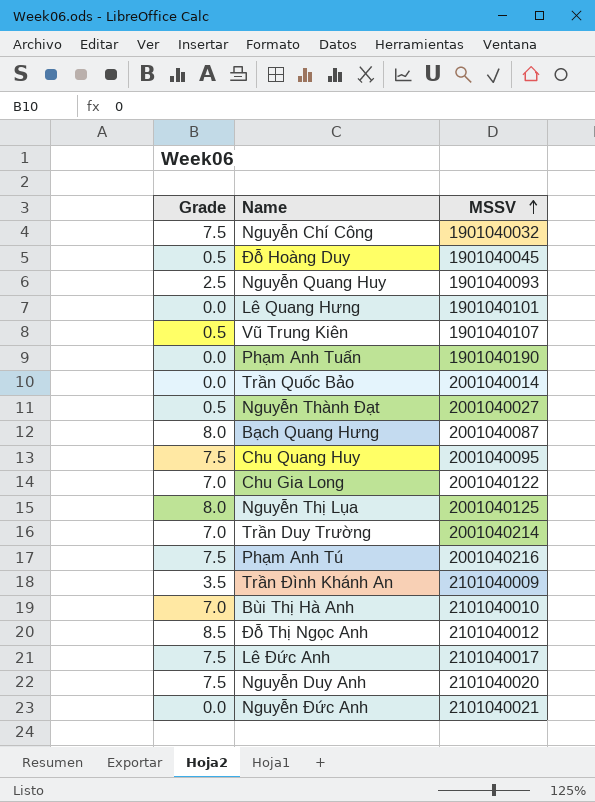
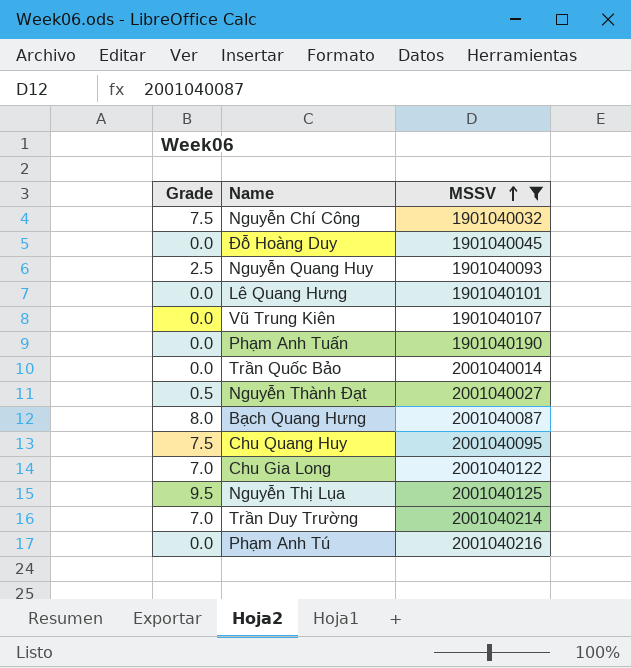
filter: none -> MSSV <= 2001040216
Đỗ Hoàng Duy | Grade: 0.5 -> 0.0
Vũ Trung Kiên | Grade: 0.5 -> 0.0
Nguyễn Thị Lụa | Grade: 8.0 -> 9.5
Phạm Anh Tú | Grade: 7.5 -> 0.0

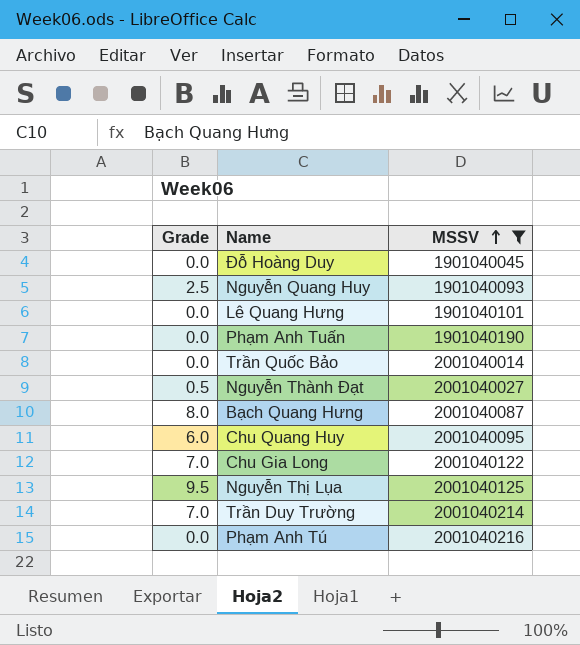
row Nguyễn Chí Công: 7.5 | 1901040032 -> none
row Vũ Trung Kiên: 0.0 | 1901040107 -> none
Chu Quang Huy | Grade: 7.5 -> 6.0

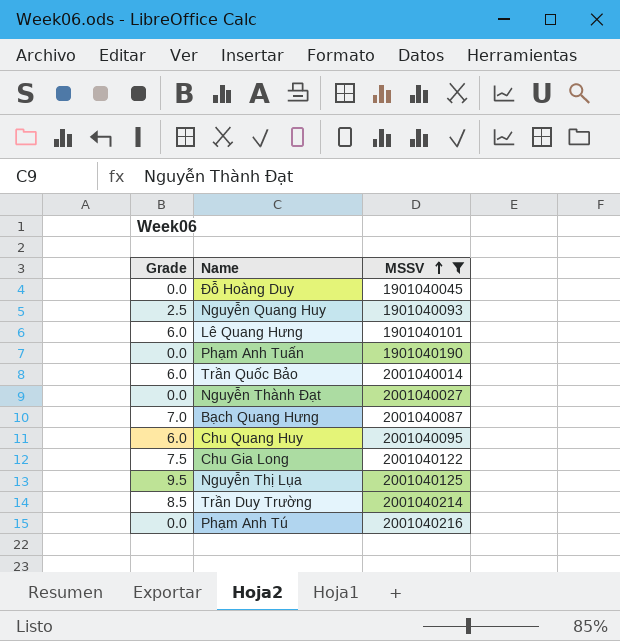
Lê Quang Hưng | Grade: 0.0 -> 6.0
Trần Quốc Bảo | Grade: 0.0 -> 6.0
Nguyễn Thành Đạt | Grade: 0.5 -> 0.0
Bạch Quang Hưng | Grade: 8.0 -> 7.0
Chu Gia Long | Grade: 7.0 -> 7.5
Trần Duy Trường | Grade: 7.0 -> 8.5

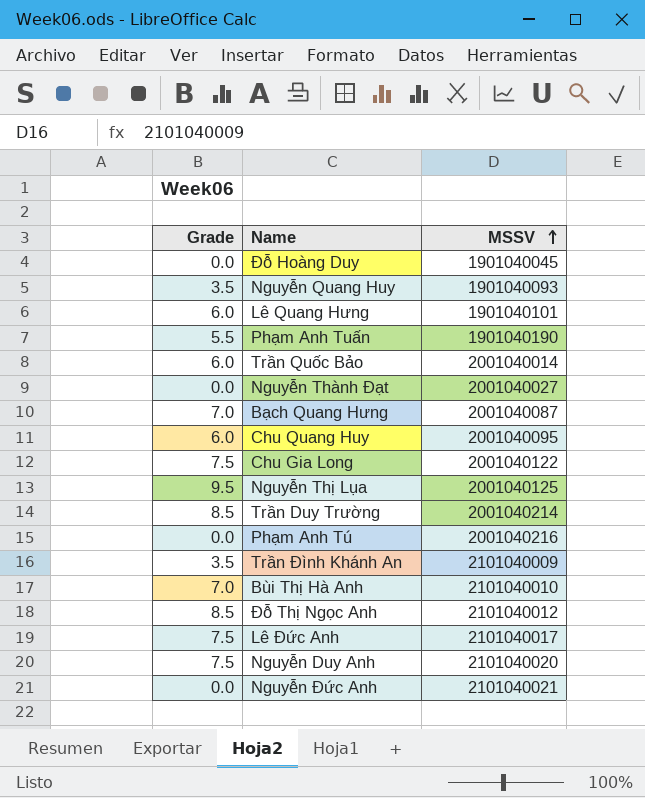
filter: MSSV <= 2001040216 -> none
Nguyễn Quang Huy | Grade: 2.5 -> 3.5
Phạm Anh Tuấn | Grade: 0.0 -> 5.5

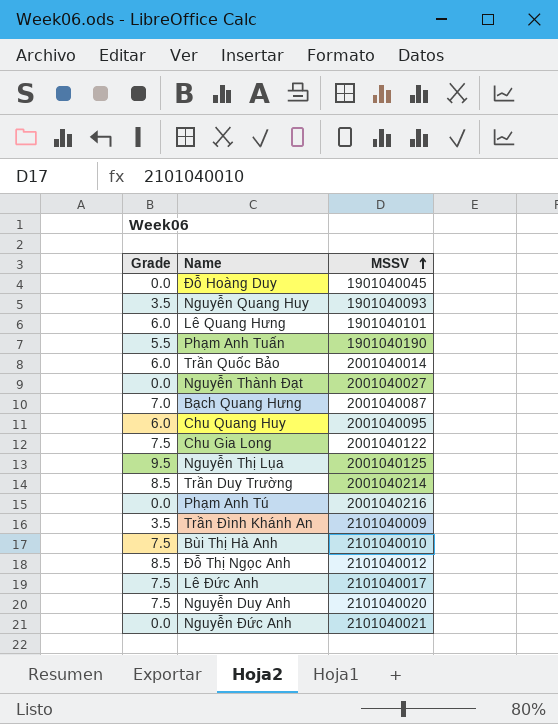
Bùi Thị Hà Anh | Grade: 7.0 -> 7.5

